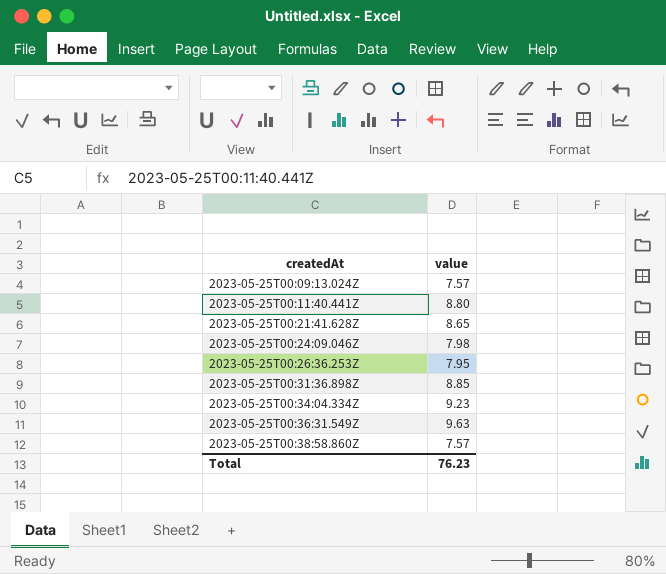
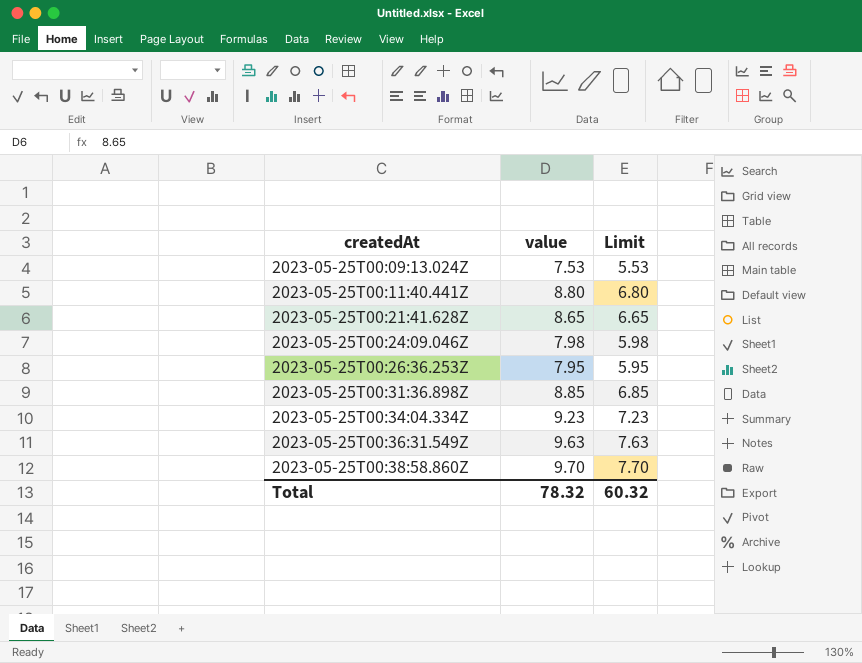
column Limit | formula: none -> [value] - 2
2023-05-25T00:09:13.024Z | value: 7.57 -> 7.53
2023-05-25T00:38:58.860Z | value: 7.57 -> 9.70
Total | value: 76.23 -> 78.32

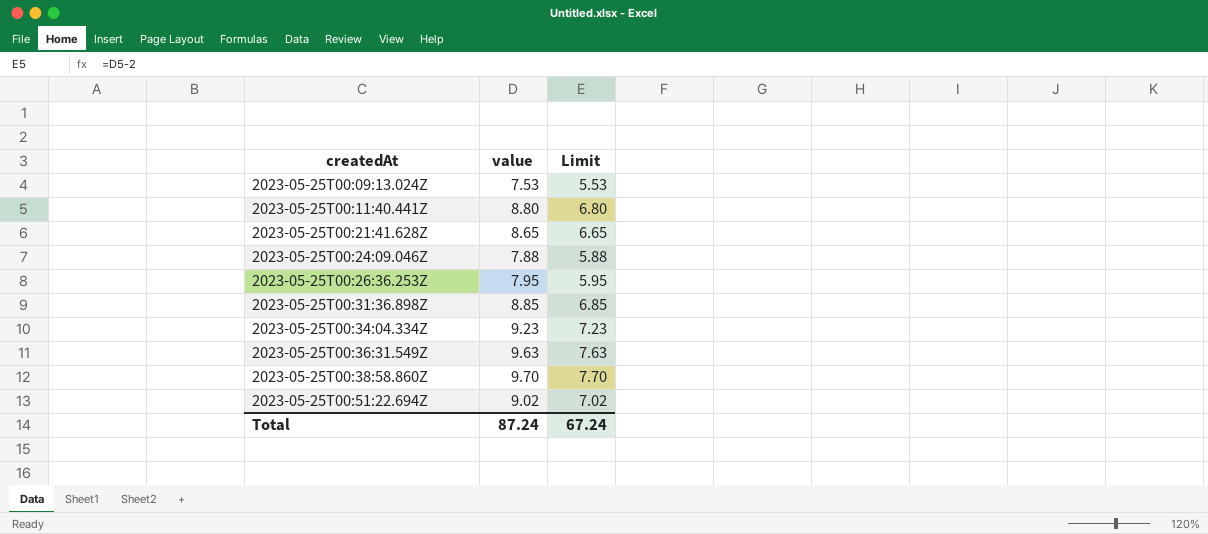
2023-05-25T00:24:09.046Z | value: 7.98 -> 7.88
2023-05-25T00:24:09.046Z | Limit: 5.98 -> 5.88
row 2023-05-25T00:51:22.694Z: none -> 9.02 | 7.02
Total | value: 78.32 -> 87.24
Total | Limit: 60.32 -> 67.24

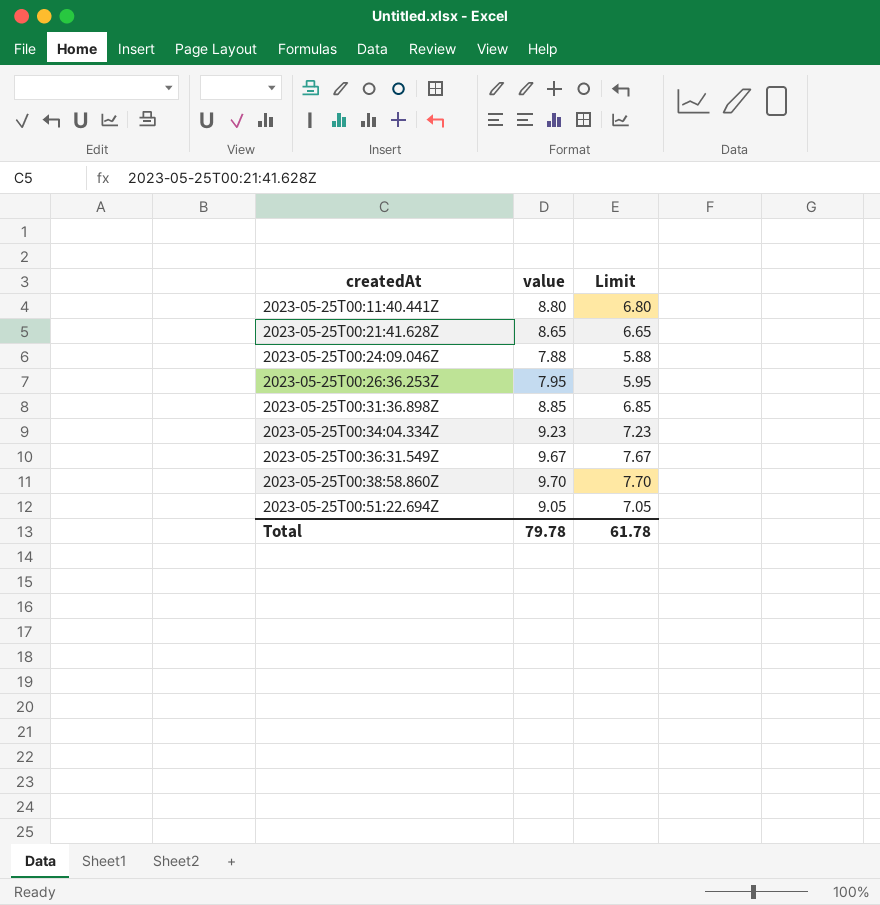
row 2023-05-25T00:09:13.024Z: 7.53 | 5.53 -> none
2023-05-25T00:36:31.549Z | value: 9.63 -> 9.67
2023-05-25T00:36:31.549Z | Limit: 7.63 -> 7.67
2023-05-25T00:51:22.694Z | value: 9.02 -> 9.05
2023-05-25T00:51:22.694Z | Limit: 7.02 -> 7.05
Total | value: 87.24 -> 79.78
Total | Limit: 67.24 -> 61.78

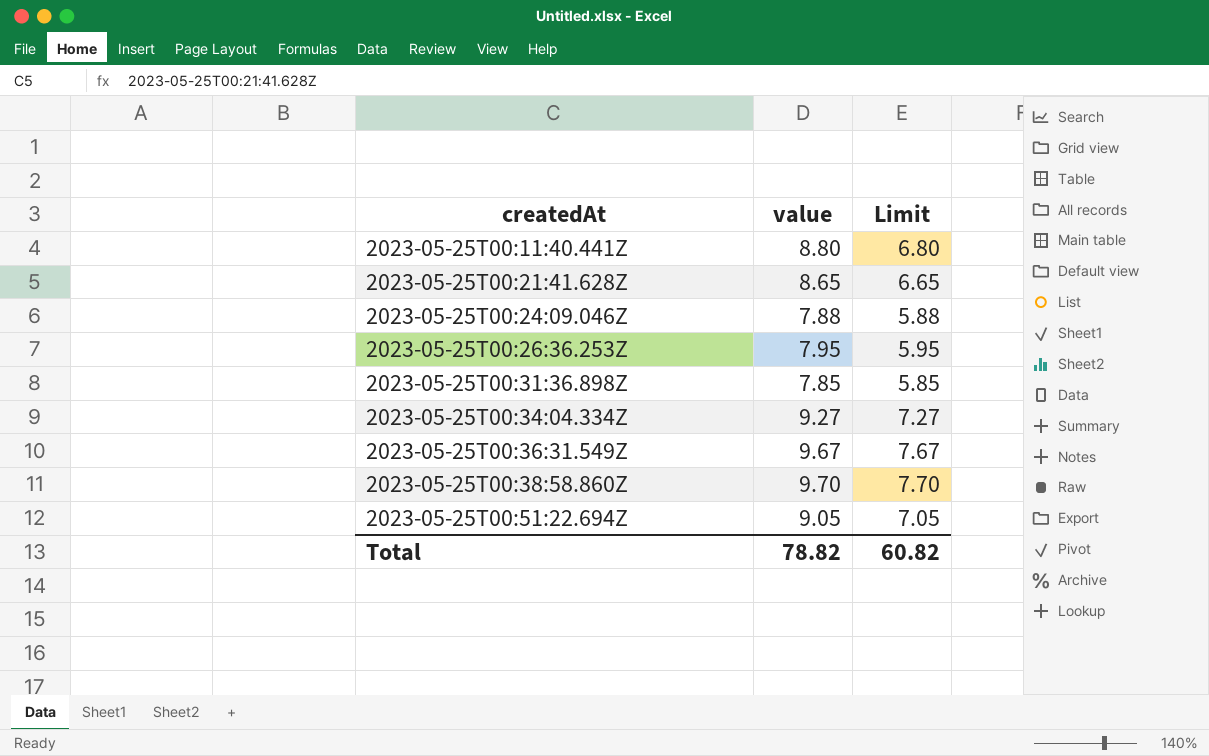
2023-05-25T00:31:36.898Z | value: 8.85 -> 7.85
2023-05-25T00:31:36.898Z | Limit: 6.85 -> 5.85
2023-05-25T00:34:04.334Z | value: 9.23 -> 9.27
2023-05-25T00:34:04.334Z | Limit: 7.23 -> 7.27
Total | value: 79.78 -> 78.82
Total | Limit: 61.78 -> 60.82

